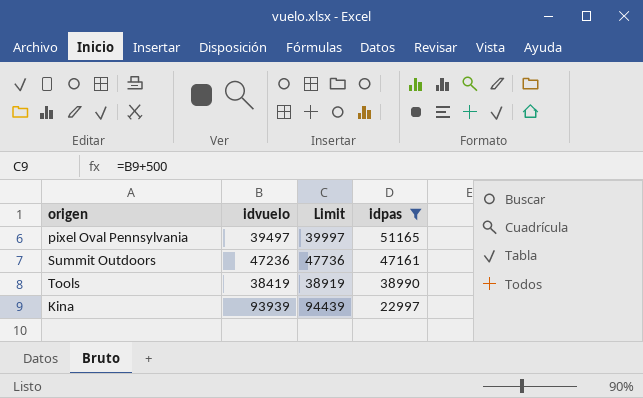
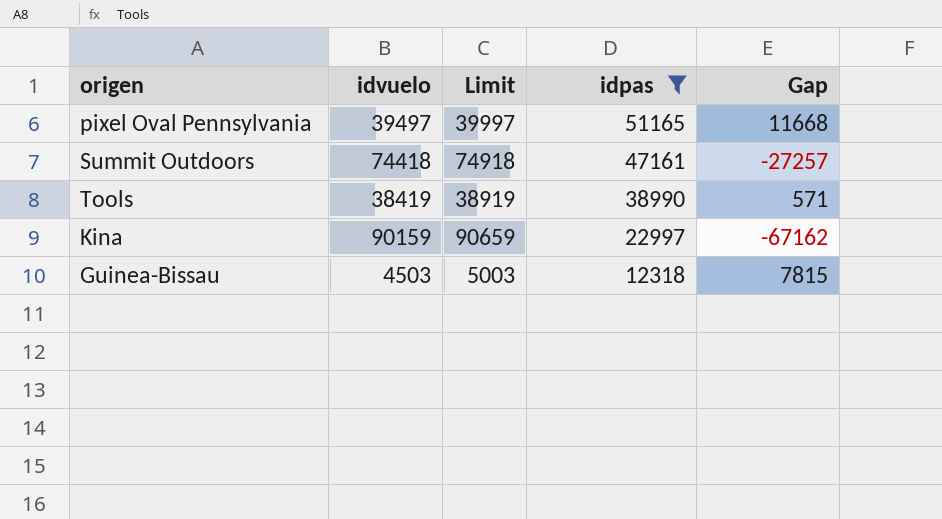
column Gap | formula: none -> [idpas] - [idvuelo]
Summit Outdoors | idvuelo: 47236 -> 74418
Summit Outdoors | Limit: 47736 -> 74918
Kina | idvuelo: 93939 -> 90159
Kina | Limit: 94439 -> 90659
row Guinea-Bissau: none -> 4503 | 5003 | 12318 | 7815

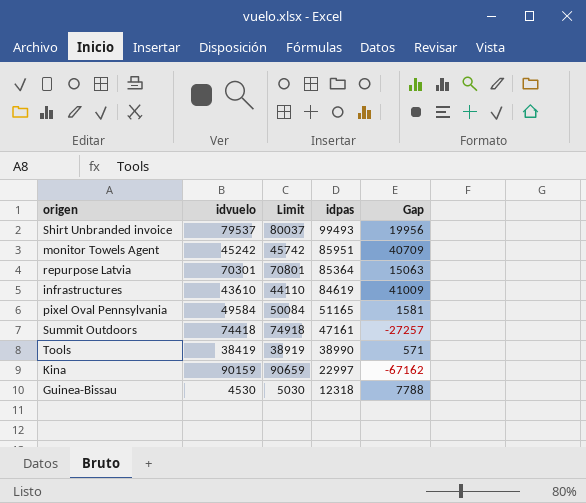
filter: idpas <= 51165 -> none
pixel Oval Pennsylvania | idvuelo: 39497 -> 49584
pixel Oval Pennsylvania | Limit: 39997 -> 50084
pixel Oval Pennsylvania | Gap: 11668 -> 1581
Guinea-Bissau | idvuelo: 4503 -> 4530
Guinea-Bissau | Limit: 5003 -> 5030
Guinea-Bissau | Gap: 7815 -> 7788

